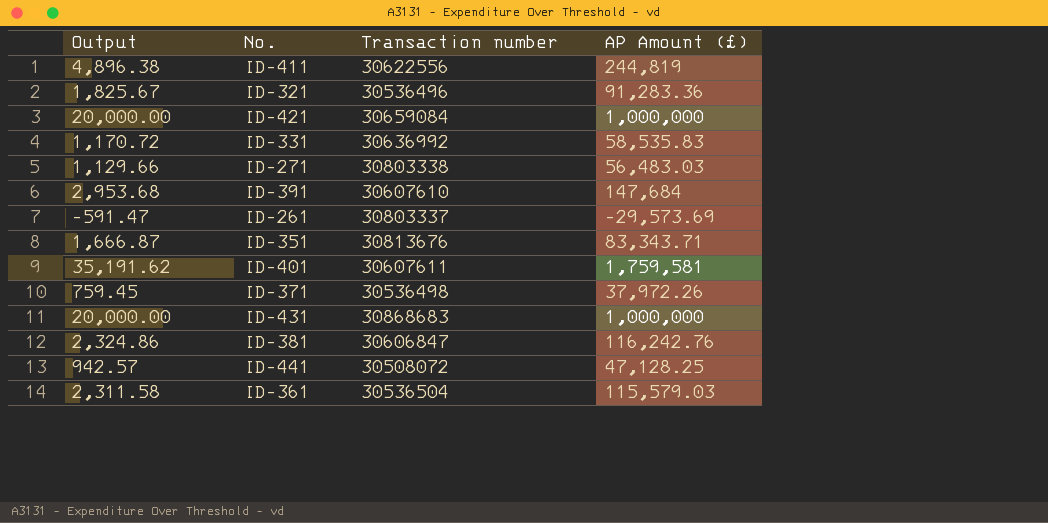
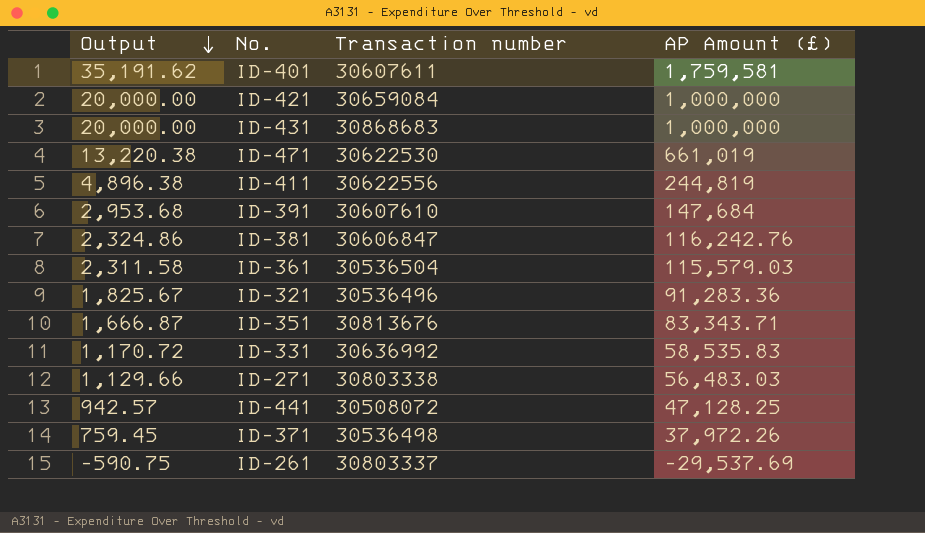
row order: none -> Output descending
row ID-471: none -> 13,220.38 | 30622530 | 661,019
ID-261 | Output: -591.47 -> -590.75
ID-261 | AP Amount (£): -29,573.69 -> -29,537.69

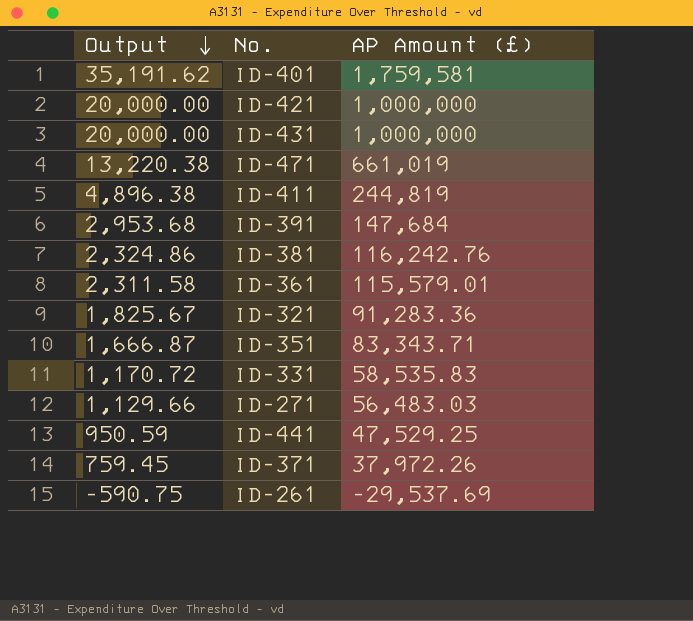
column Transaction number | position: 3 -> none
ID-361 | AP Amount (£): 115,579.03 -> 115,579.01
ID-441 | Output: 942.57 -> 950.59
ID-441 | AP Amount (£): 47,128.25 -> 47,529.25

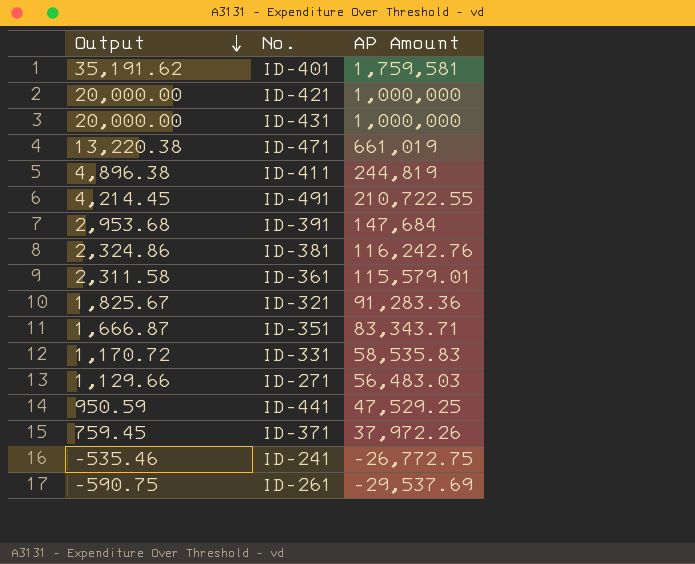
column name: AP Amount (£) -> AP Amount
row ID-491: none -> 4,214.45 | 210,722.55
row ID-241: none -> -535.46 | -26,772.75

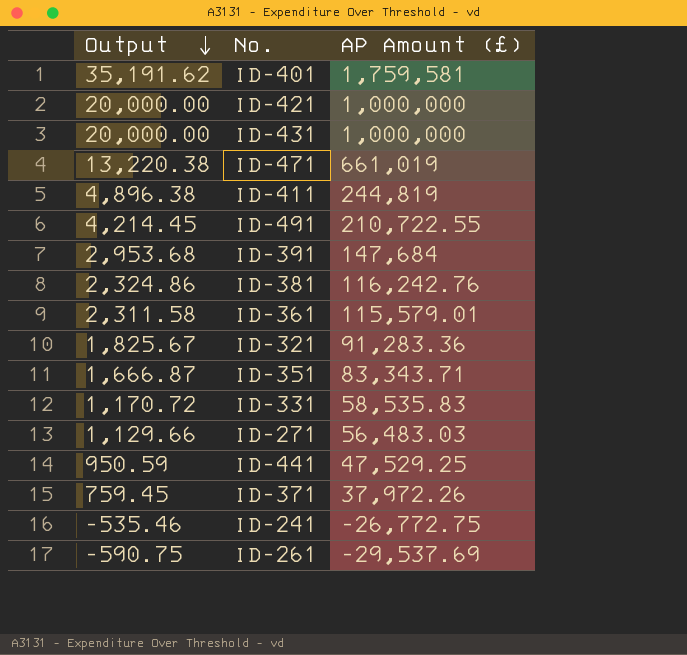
column name: AP Amount -> AP Amount (£)

